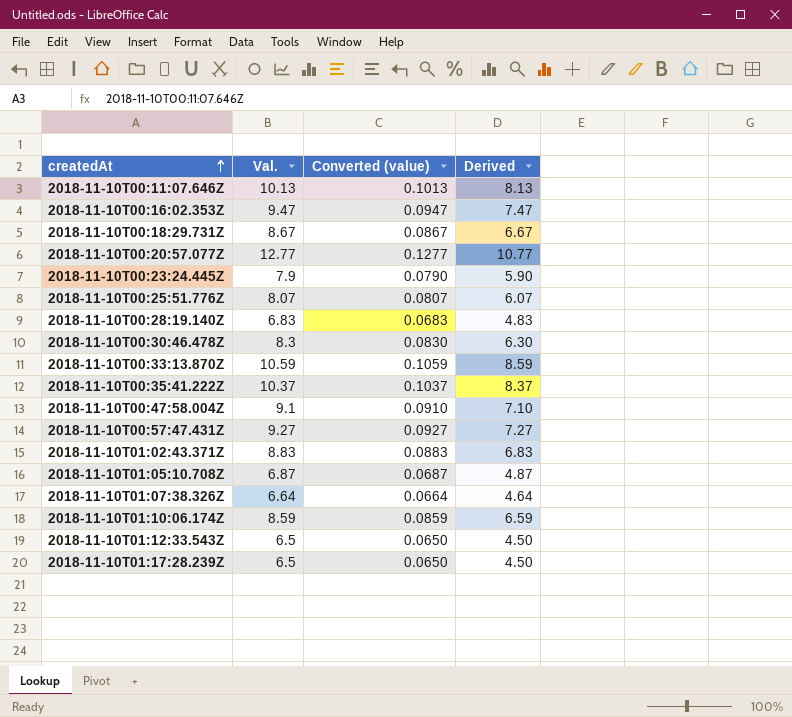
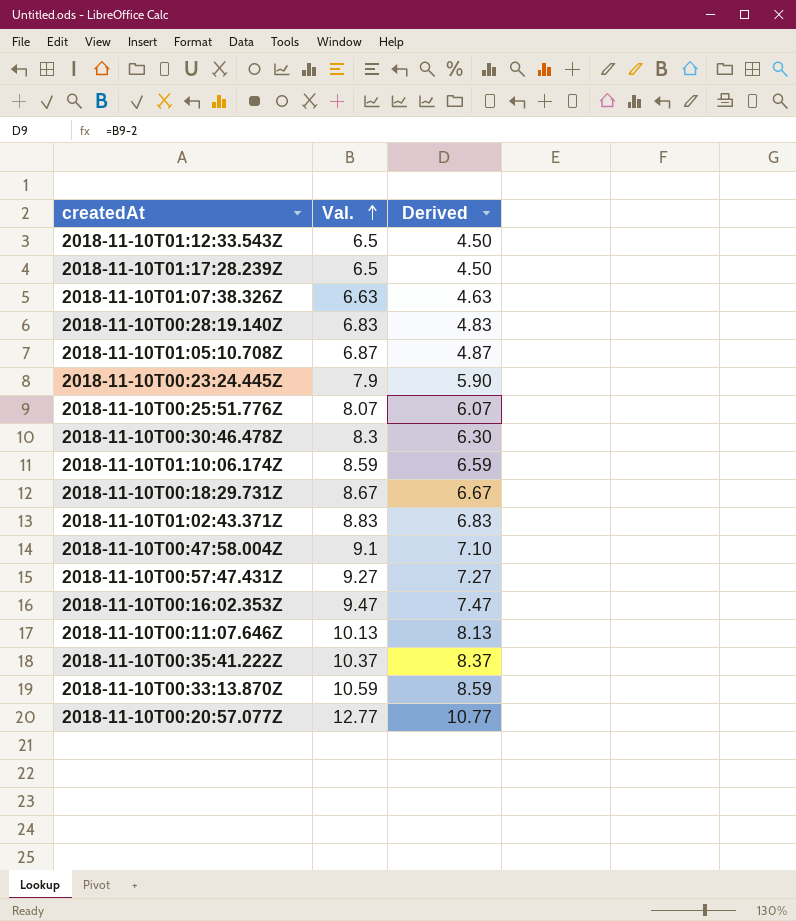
row order: createdAt ascending -> Val. ascending
column Converted (value) | formula: [Val.] * 0.01 -> none
2018-11-10T01:07:38.326Z | Val.: 6.64 -> 6.63
2018-11-10T01:07:38.326Z | Derived: 4.64 -> 4.63

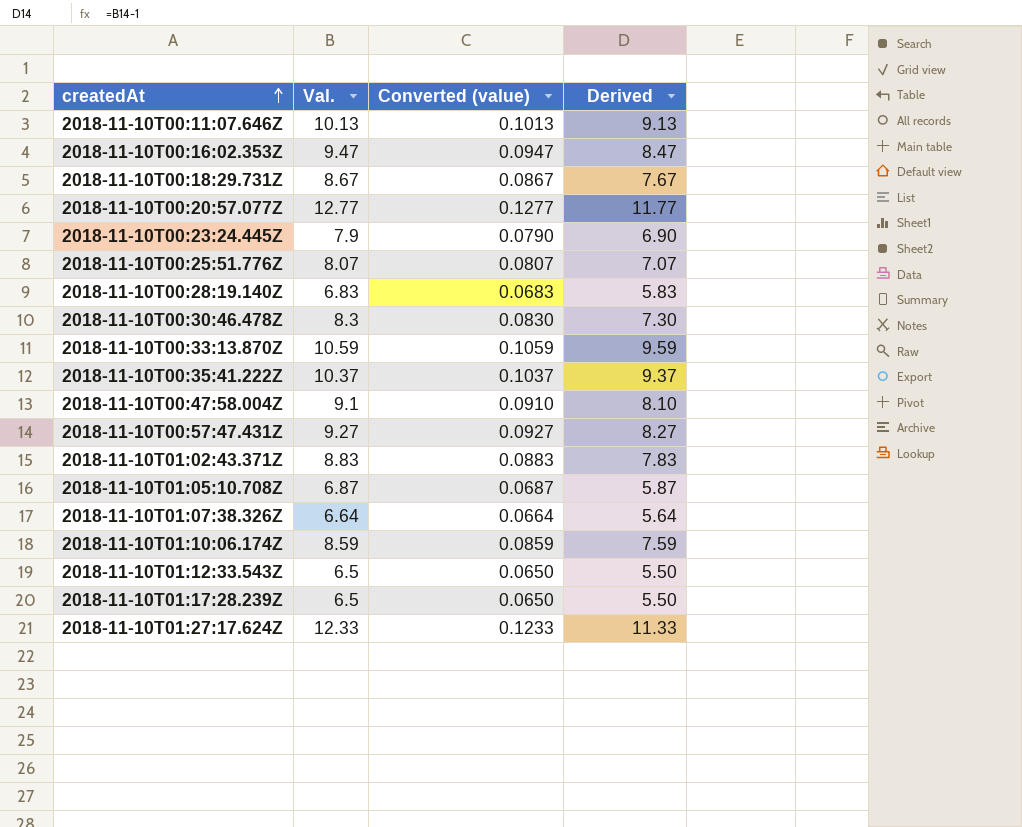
row order: Val. ascending -> createdAt ascending
column Converted (value) | formula: none -> [Val.] * 0.01
column Derived | formula: [Val.] - 2 -> [Val.] - 1
2018-11-10T01:07:38.326Z | Val.: 6.63 -> 6.64
row 2018-11-10T01:27:17.624Z: none -> 12.33 | 0.1233 | 11.33

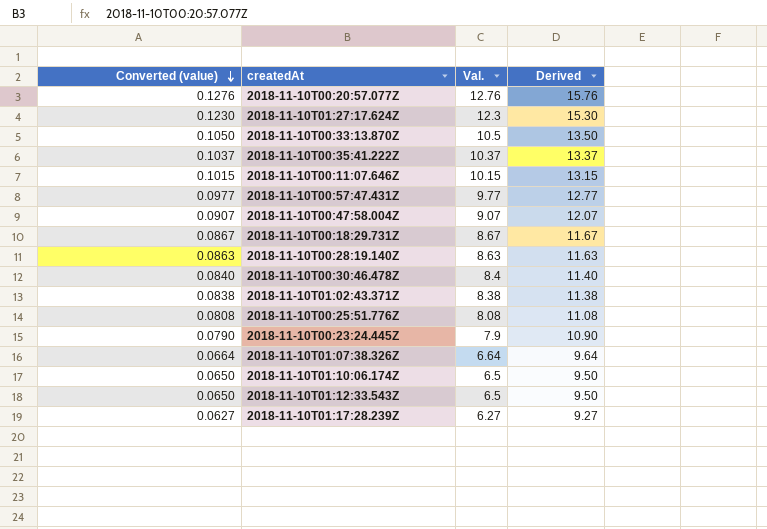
row order: createdAt ascending -> Converted (value) descending
column Converted (value) | position: 3 -> 1
column Derived | formula: [Val.] - 1 -> [Val.] + 3
row 2018-11-10T00:16:02.353Z: 9.47 | 0.0947 | 8.47 -> none
row 2018-11-10T01:05:10.708Z: 6.87 | 0.0687 | 5.87 -> none
2018-11-10T00:20:57.077Z | Converted (value): 0.1277 -> 0.1276
2018-11-10T00:20:57.077Z | Val.: 12.77 -> 12.76
2018-11-10T01:27:17.624Z | Converted (value): 0.1233 -> 0.1230
2018-11-10T01:27:17.624Z | Val.: 12.33 -> 12.3
2018-11-10T00:33:13.870Z | Converted (value): 0.1059 -> 0.1050
2018-11-10T00:33:13.870Z | Val.: 10.59 -> 10.5
2018-11-10T00:11:07.646Z | Converted (value): 0.1013 -> 0.1015
2018-11-10T00:11:07.646Z | Val.: 10.13 -> 10.15
2018-11-10T00:57:47.431Z | Converted (value): 0.0927 -> 0.0977
2018-11-10T00:57:47.431Z | Val.: 9.27 -> 9.77
2018-11-10T00:47:58.004Z | Converted (value): 0.0910 -> 0.0907
2018-11-10T00:47:58.004Z | Val.: 9.1 -> 9.07
2018-11-10T00:28:19.140Z | Converted (value): 0.0683 -> 0.0863
2018-11-10T00:28:19.140Z | Val.: 6.83 -> 8.63
2018-11-10T00:30:46.478Z | Converted (value): 0.0830 -> 0.0840
2018-11-10T00:30:46.478Z | Val.: 8.3 -> 8.4
2018-11-10T01:02:43.371Z | Converted (value): 0.0883 -> 0.0838
2018-11-10T01:02:43.371Z | Val.: 8.83 -> 8.38
2018-11-10T00:25:51.776Z | Converted (value): 0.0807 -> 0.0808
2018-11-10T00:25:51.776Z | Val.: 8.07 -> 8.08
2018-11-10T01:10:06.174Z | Converted (value): 0.0859 -> 0.0650
2018-11-10T01:10:06.174Z | Val.: 8.59 -> 6.5
2018-11-10T01:17:28.239Z | Converted (value): 0.0650 -> 0.0627
2018-11-10T01:17:28.239Z | Val.: 6.5 -> 6.27

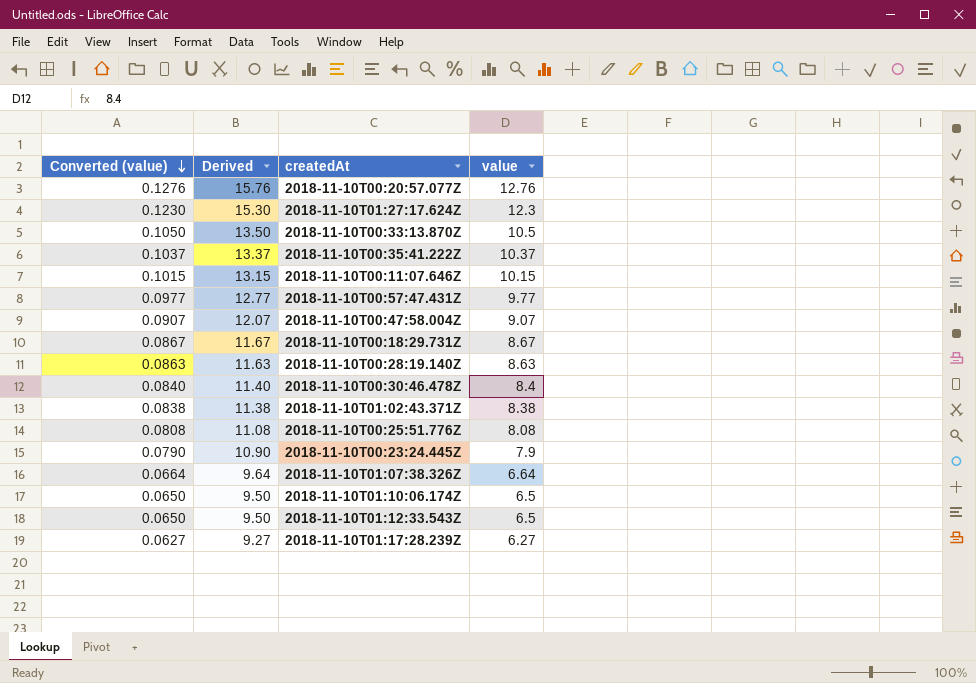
column Derived | position: 4 -> 2
column name: Val. -> value

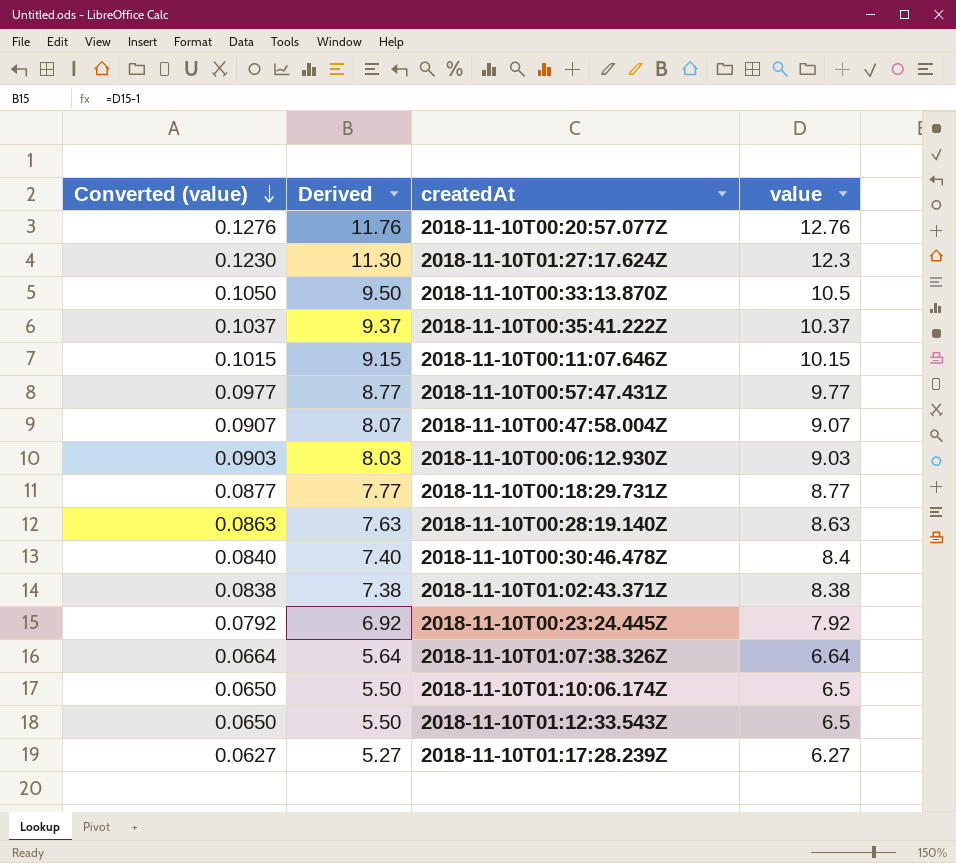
column Derived | formula: [value] + 3 -> [value] - 1
row 2018-11-10T00:25:51.776Z: 0.0808 | 11.08 | 8.08 -> none
row 2018-11-10T00:06:12.930Z: none -> 0.0903 | 8.03 | 9.03
2018-11-10T00:18:29.731Z | Converted (value): 0.0867 -> 0.0877
2018-11-10T00:18:29.731Z | value: 8.67 -> 8.77
2018-11-10T00:23:24.445Z | Converted (value): 0.0790 -> 0.0792
2018-11-10T00:23:24.445Z | value: 7.9 -> 7.92

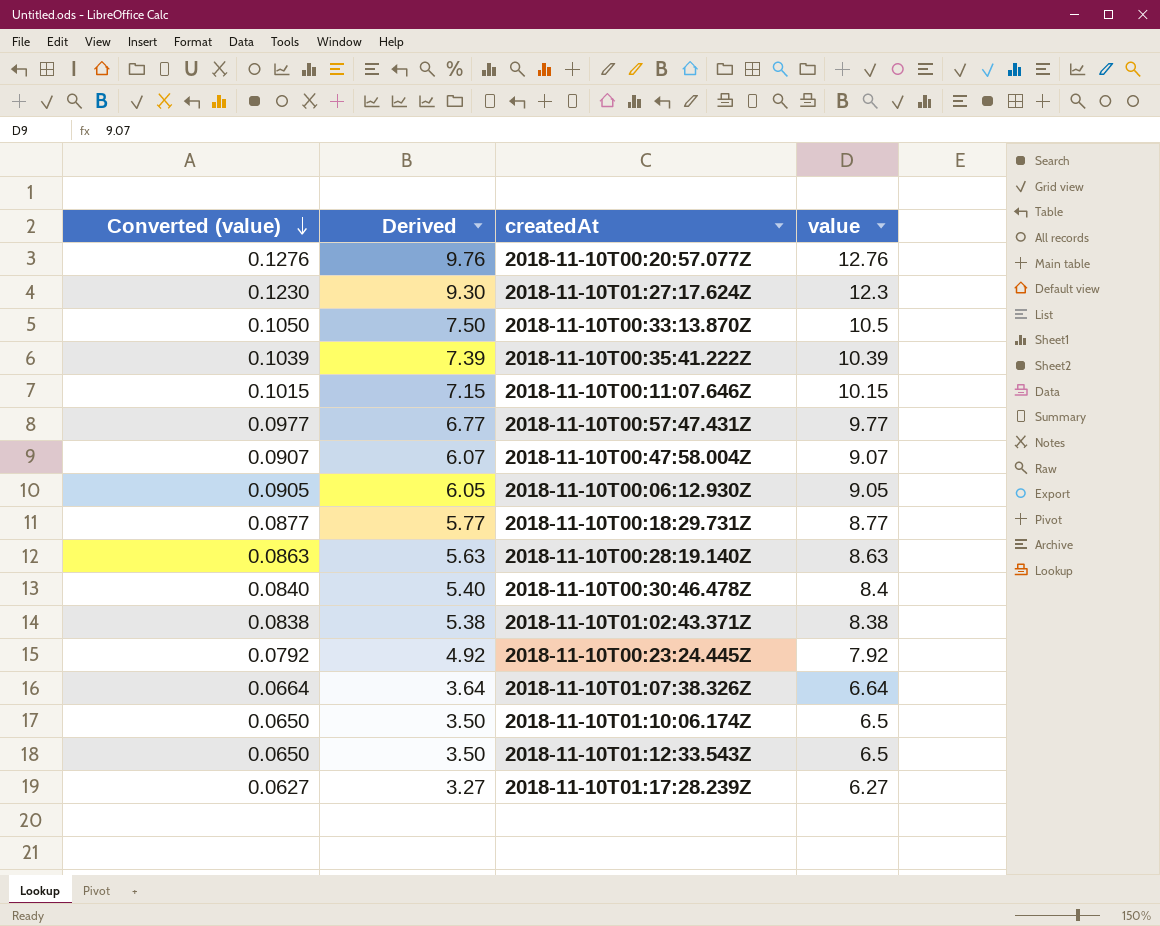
column Derived | formula: [value] - 1 -> [value] - 3
2018-11-10T00:35:41.222Z | Converted (value): 0.1037 -> 0.1039
2018-11-10T00:35:41.222Z | value: 10.37 -> 10.39
2018-11-10T00:06:12.930Z | Converted (value): 0.0903 -> 0.0905
2018-11-10T00:06:12.930Z | value: 9.03 -> 9.05

